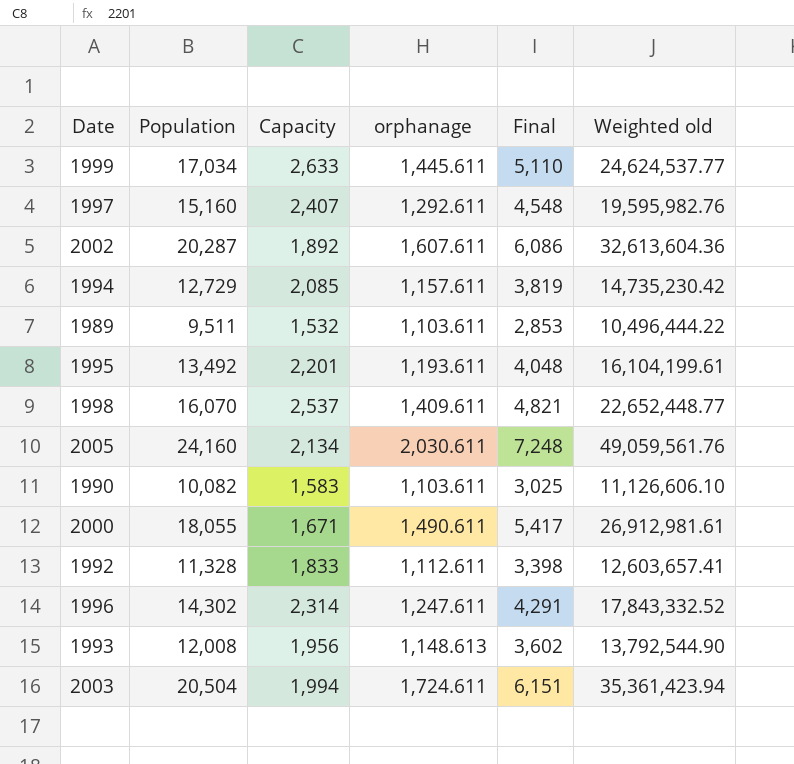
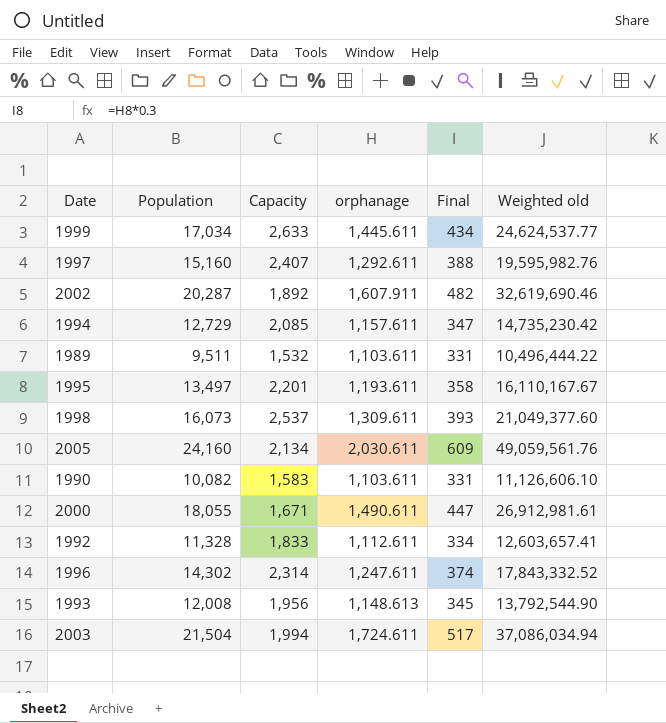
column Final | formula: [Population] * 0.3 -> [orphanage] * 0.3
2002 | orphanage: 1,607.611 -> 1,607.911
2002 | Weighted old: 32,613,604.36 -> 32,619,690.46
1995 | Population: 13,492 -> 13,497
1995 | Weighted old: 16,104,199.61 -> 16,110,167.67
1998 | Population: 16,070 -> 16,073
1998 | orphanage: 1,409.611 -> 1,309.611
1998 | Weighted old: 22,652,448.77 -> 21,049,377.60
2003 | Population: 20,504 -> 21,504
2003 | Weighted old: 35,361,423.94 -> 37,086,034.94

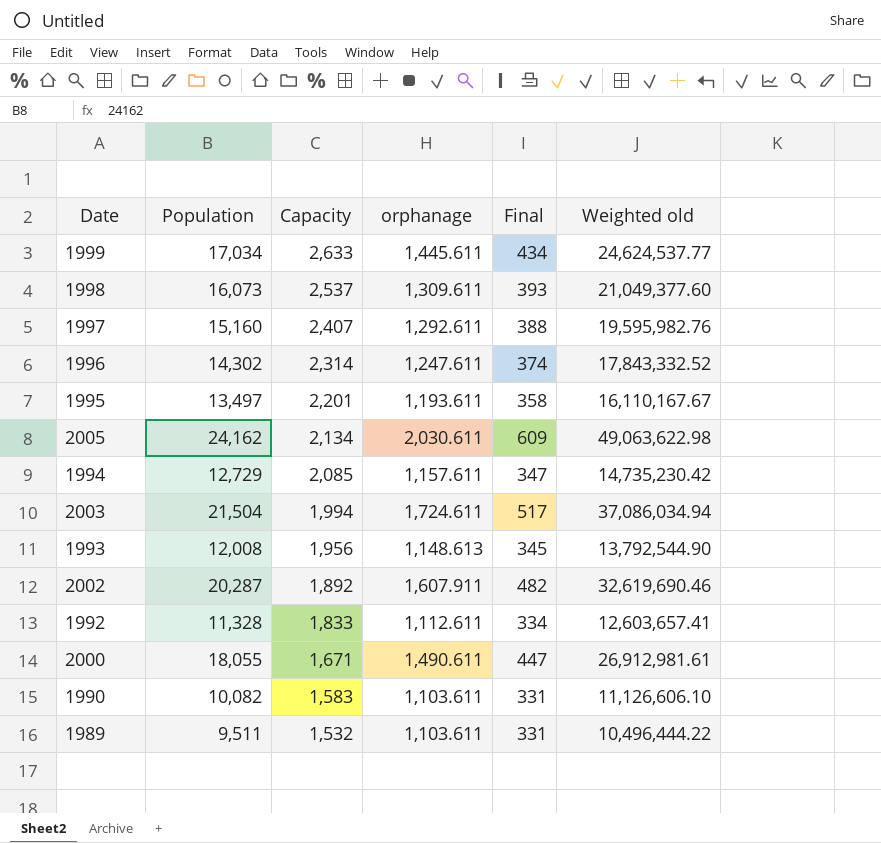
row order: none -> Capacity descending
2005 | Population: 24,160 -> 24,162
2005 | Weighted old: 49,059,561.76 -> 49,063,622.98

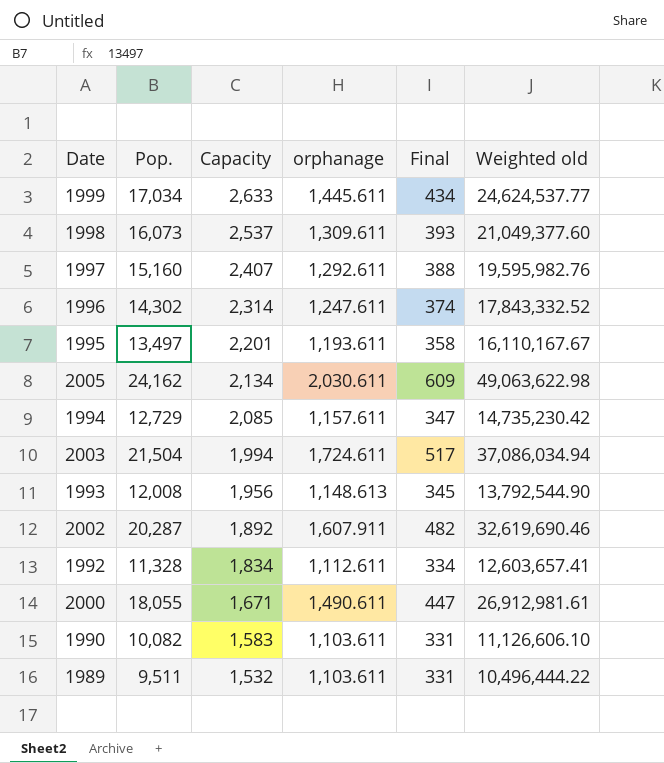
column name: Population -> Pop.
1992 | Capacity: 1,833 -> 1,834

